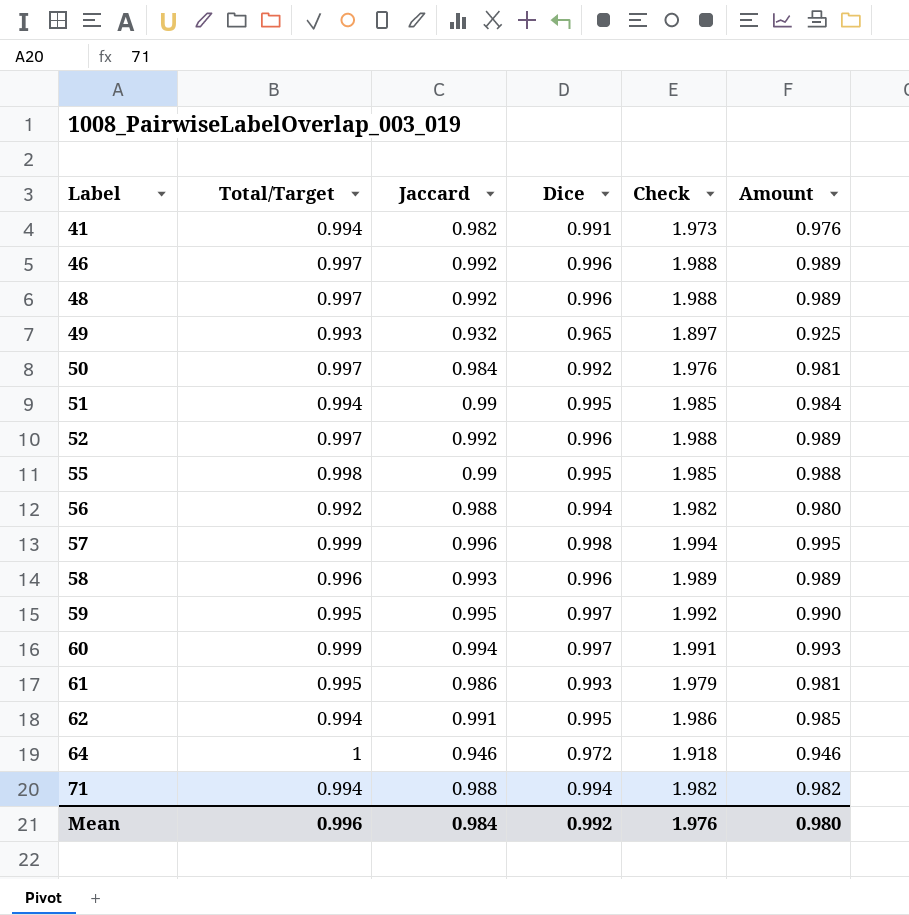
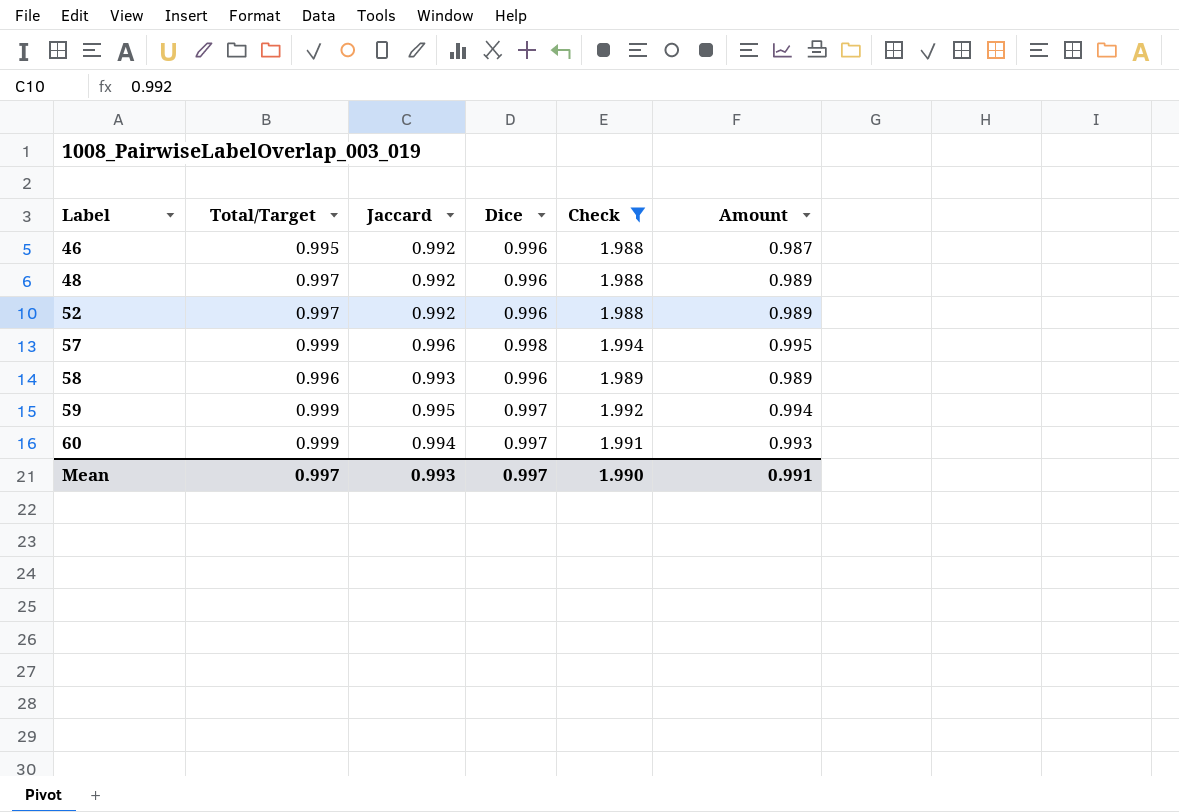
filter: none -> Check >= 1.988
46 | Total/Target: 0.997 -> 0.995
46 | Amount: 0.989 -> 0.987
59 | Total/Target: 0.995 -> 0.999
59 | Amount: 0.990 -> 0.994
Mean | Total/Target: 0.996 -> 0.997
Mean | Jaccard: 0.984 -> 0.993
Mean | Dice: 0.992 -> 0.997
Mean | Check: 1.976 -> 1.990
Mean | Amount: 0.980 -> 0.991

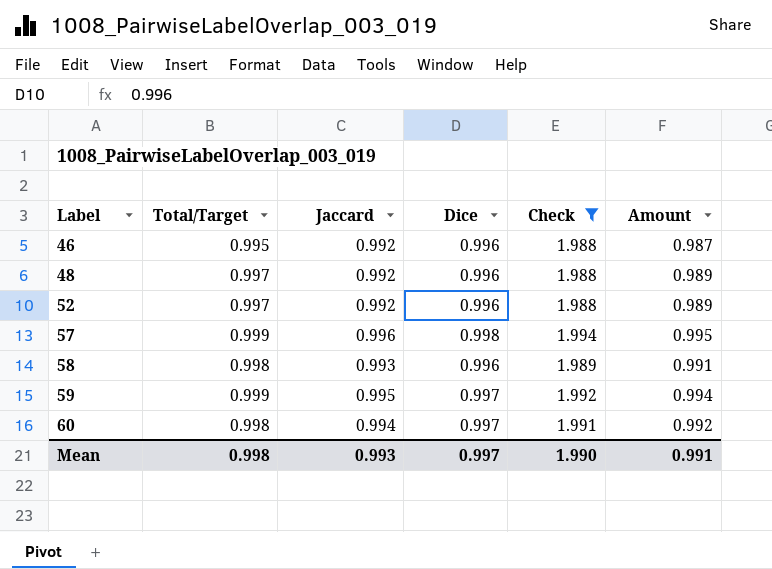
58 | Total/Target: 0.996 -> 0.998
58 | Amount: 0.989 -> 0.991
60 | Total/Target: 0.999 -> 0.998
60 | Amount: 0.993 -> 0.992
Mean | Total/Target: 0.997 -> 0.998

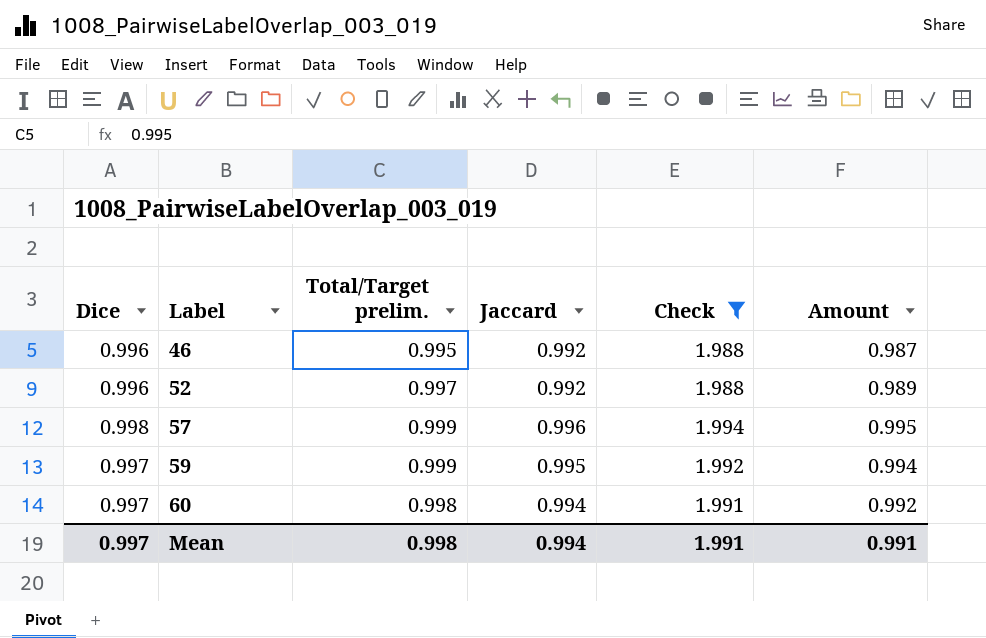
column Dice | position: 4 -> 1
column name: Total/Target -> Total/Target prelim.
row 48: 0.997 | 0.992 | 0.996 | 1.988 | 0.989 -> none
row 58: 0.998 | 0.993 | 0.996 | 1.989 | 0.991 -> none
Mean | Jaccard: 0.993 -> 0.994
Mean | Check: 1.990 -> 1.991

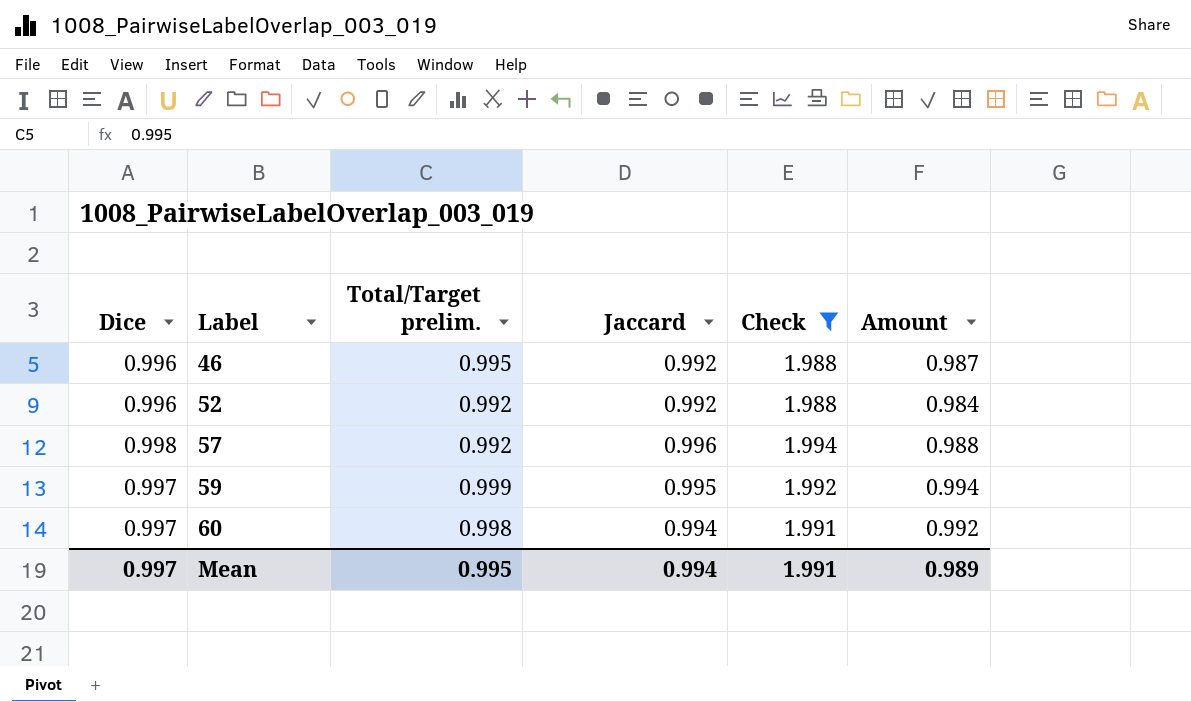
52 | Total/Target prelim.: 0.997 -> 0.992
52 | Amount: 0.989 -> 0.984
57 | Total/Target prelim.: 0.999 -> 0.992
57 | Amount: 0.995 -> 0.988
Mean | Total/Target prelim.: 0.998 -> 0.995
Mean | Amount: 0.991 -> 0.989

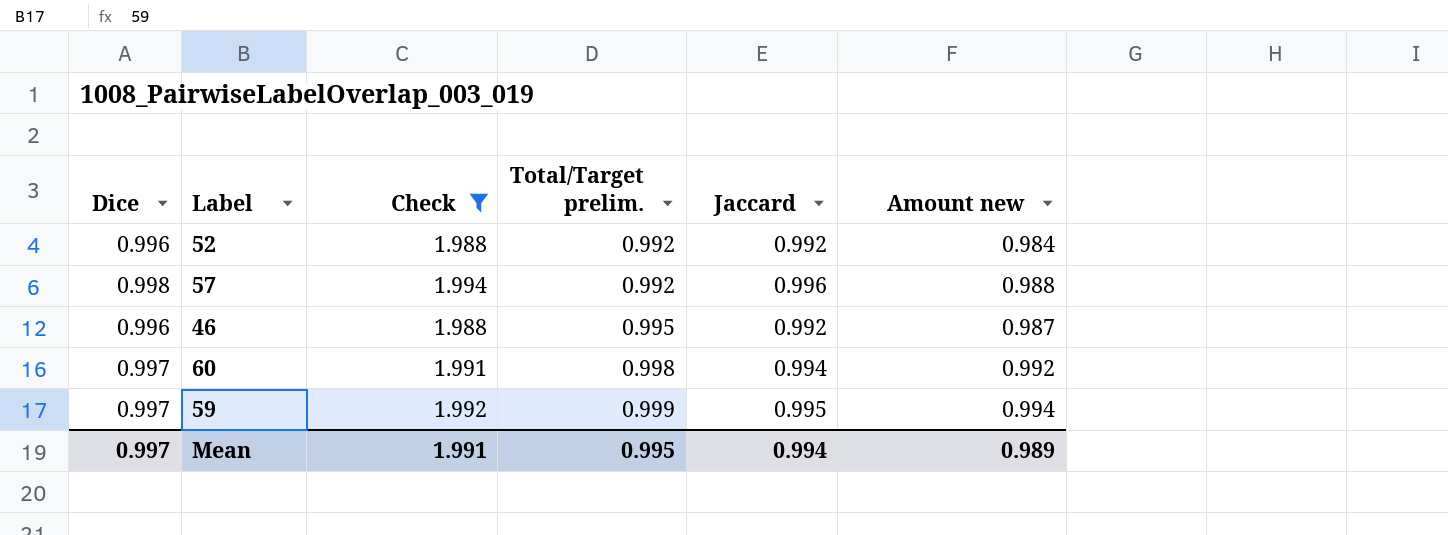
row order: Label ascending -> Total/Target prelim. ascending
column Check | position: 5 -> 3
column name: Amount -> Amount new

